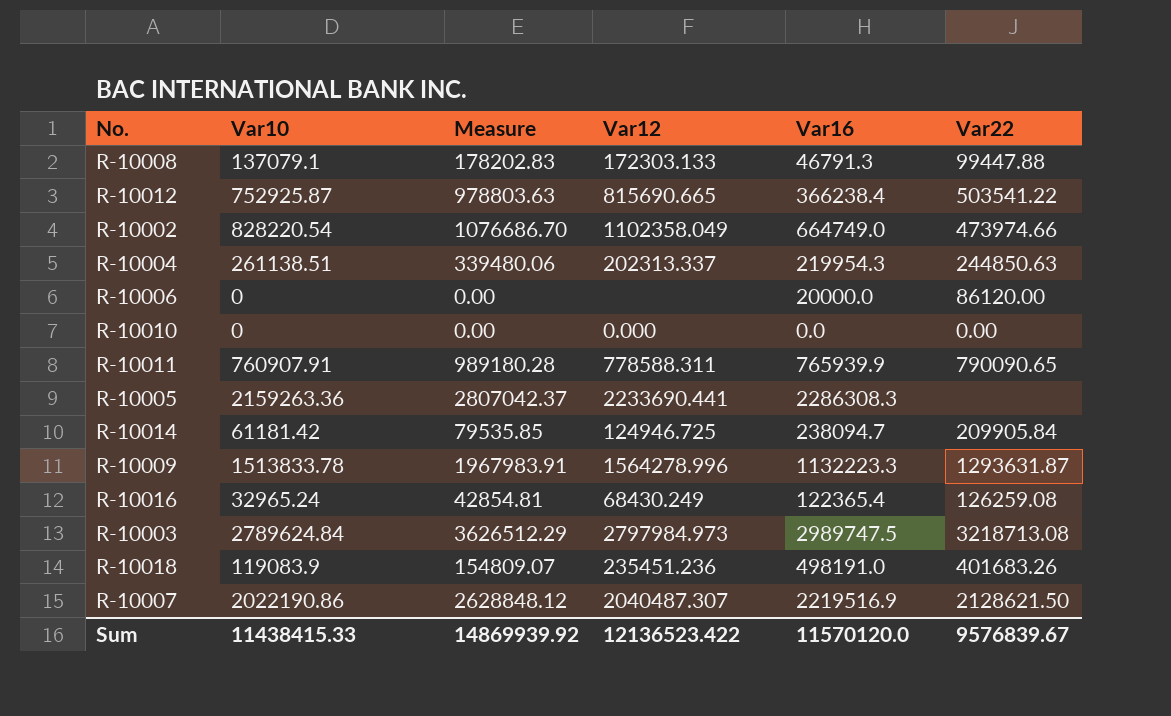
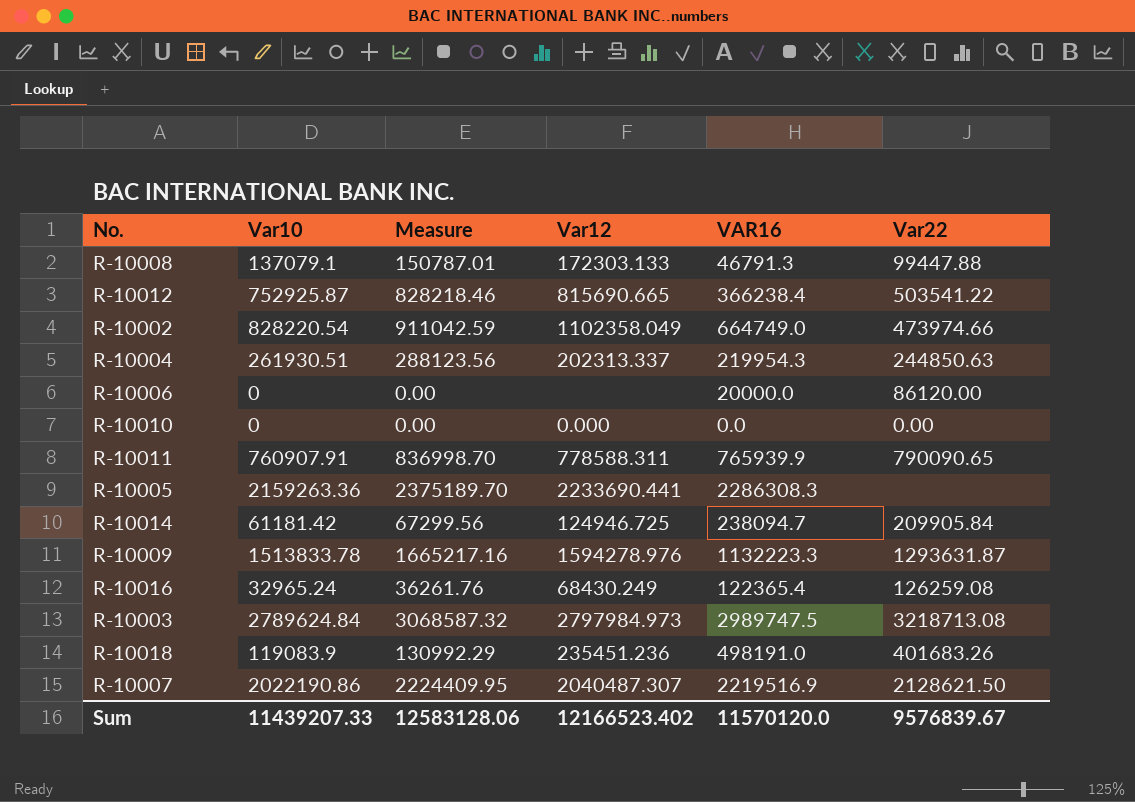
column Measure | formula: [Var10] * 1.3 -> [Var10] * 1.1
column name: Var16 -> VAR16
R-10004 | Var10: 261138.51 -> 261930.51
R-10009 | Var12: 1564278.996 -> 1594278.976
Sum | Var10: 11438415.33 -> 11439207.33
Sum | Measure: 14869939.92 -> 12583128.06
Sum | Var12: 12136523.422 -> 12166523.402

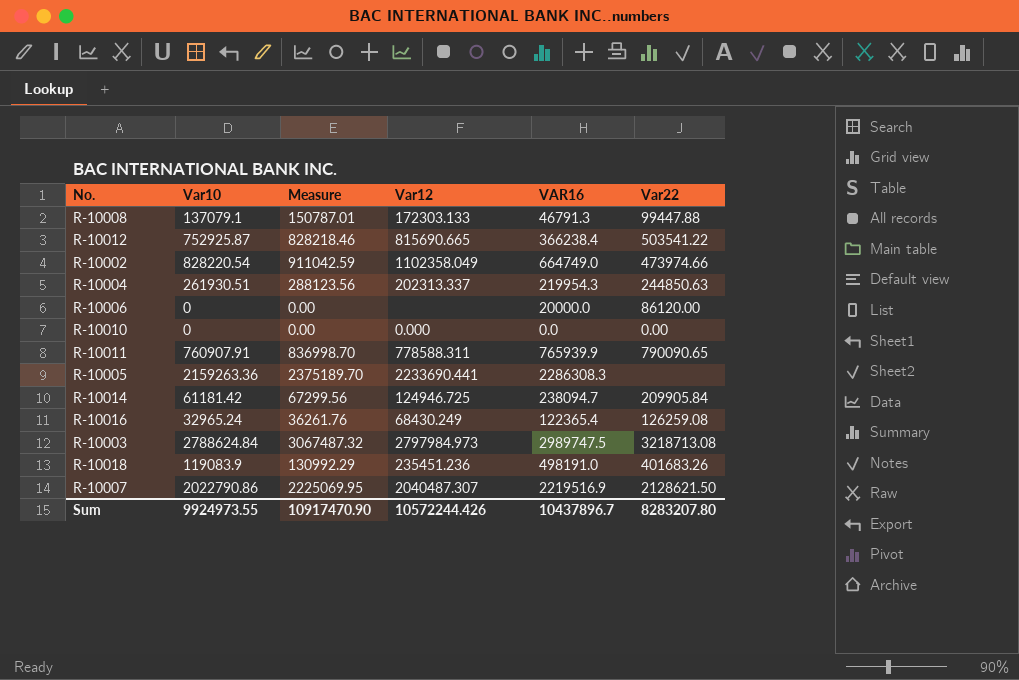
row R-10009: 1513833.78 | 1665217.16 | 1594278.976 | 1132223.3 | 1293631.87 -> none
R-10003 | Var10: 2789624.84 -> 2788624.84
R-10003 | Measure: 3068587.32 -> 3067487.32
R-10007 | Var10: 2022190.86 -> 2022790.86
R-10007 | Measure: 2224409.95 -> 2225069.95
Sum | Var10: 11439207.33 -> 9924973.55
Sum | Measure: 12583128.06 -> 10917470.90
Sum | Var12: 12166523.402 -> 10572244.426
Sum | VAR16: 11570120.0 -> 10437896.7
Sum | Var22: 9576839.67 -> 8283207.80

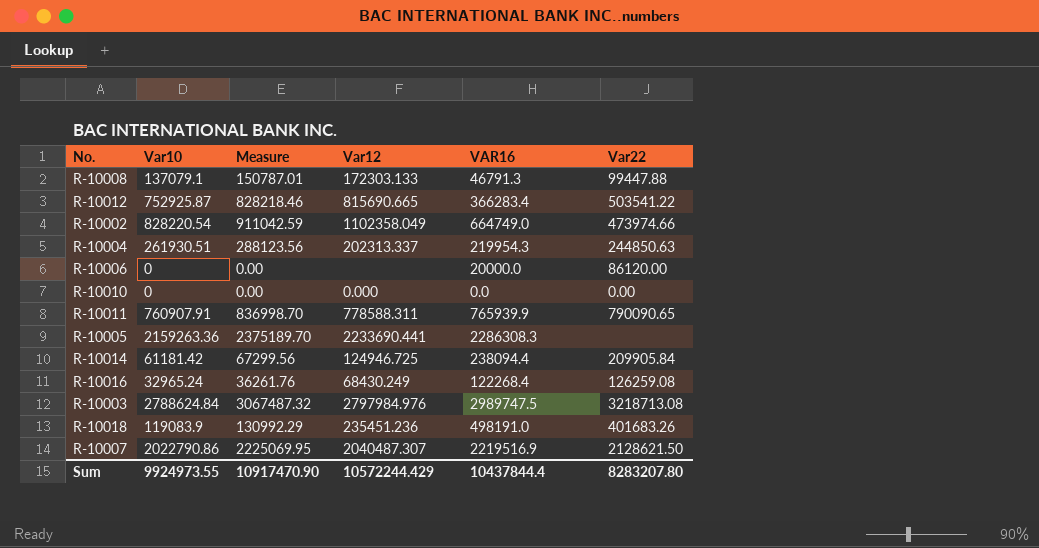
R-10012 | VAR16: 366238.4 -> 366283.4
R-10014 | VAR16: 238094.7 -> 238094.4
R-10016 | VAR16: 122365.4 -> 122268.4
R-10003 | Var12: 2797984.973 -> 2797984.976
Sum | Var12: 10572244.426 -> 10572244.429
Sum | VAR16: 10437896.7 -> 10437844.4

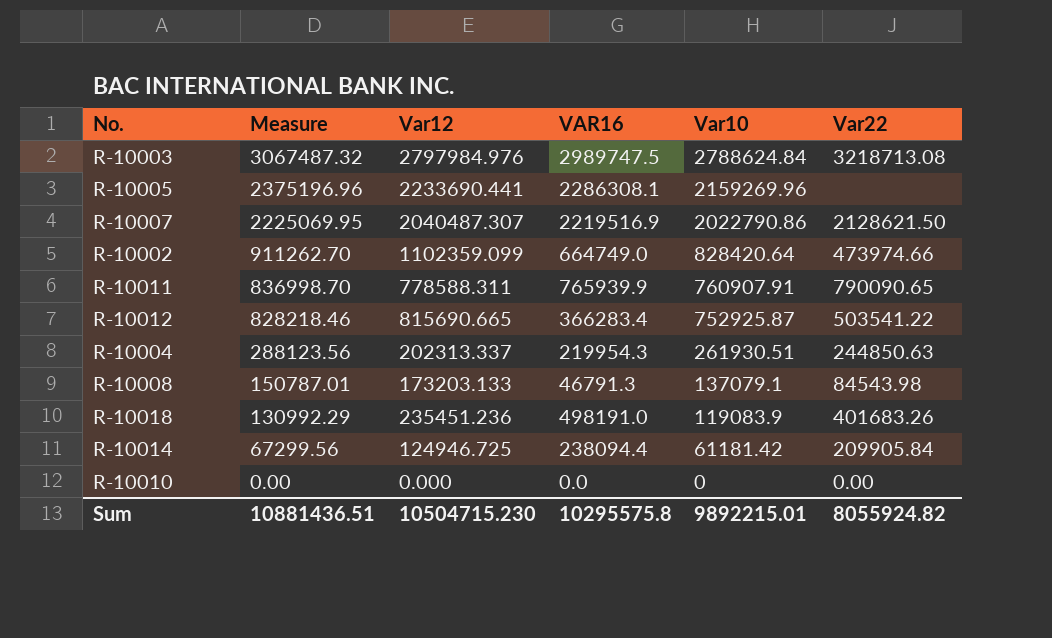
row order: none -> Measure descending
column Var10 | position: 2 -> 5
row R-10006: 0 | 0.00 | none | 20000.0 | 86120.00 -> none
row R-10016: 32965.24 | 36261.76 | 68430.249 | 122268.4 | 126259.08 -> none
R-10005 | Measure: 2375189.70 -> 2375196.96
R-10005 | VAR16: 2286308.3 -> 2286308.1
R-10005 | Var10: 2159263.36 -> 2159269.96
R-10002 | Measure: 911042.59 -> 911262.70
R-10002 | Var12: 1102358.049 -> 1102359.099
R-10002 | Var10: 828220.54 -> 828420.64
R-10008 | Var12: 172303.133 -> 173203.133
R-10008 | Var22: 99447.88 -> 84543.98
Sum | Measure: 10917470.90 -> 10881436.51
Sum | Var12: 10572244.429 -> 10504715.230
Sum | VAR16: 10437844.4 -> 10295575.8
Sum | Var10: 9924973.55 -> 9892215.01
Sum | Var22: 8283207.80 -> 8055924.82

